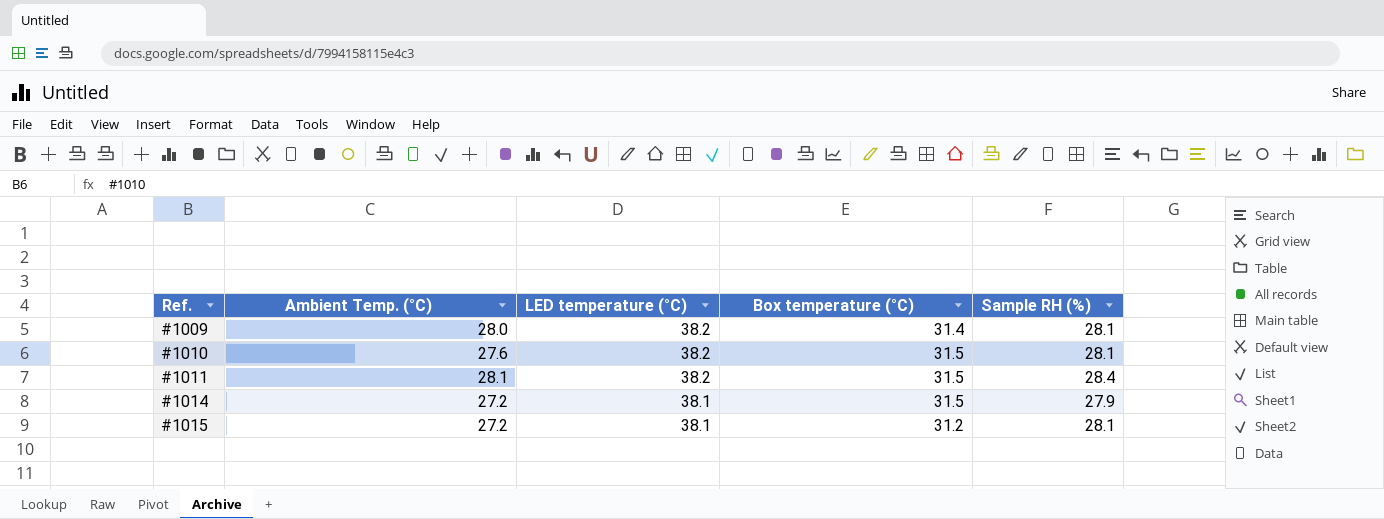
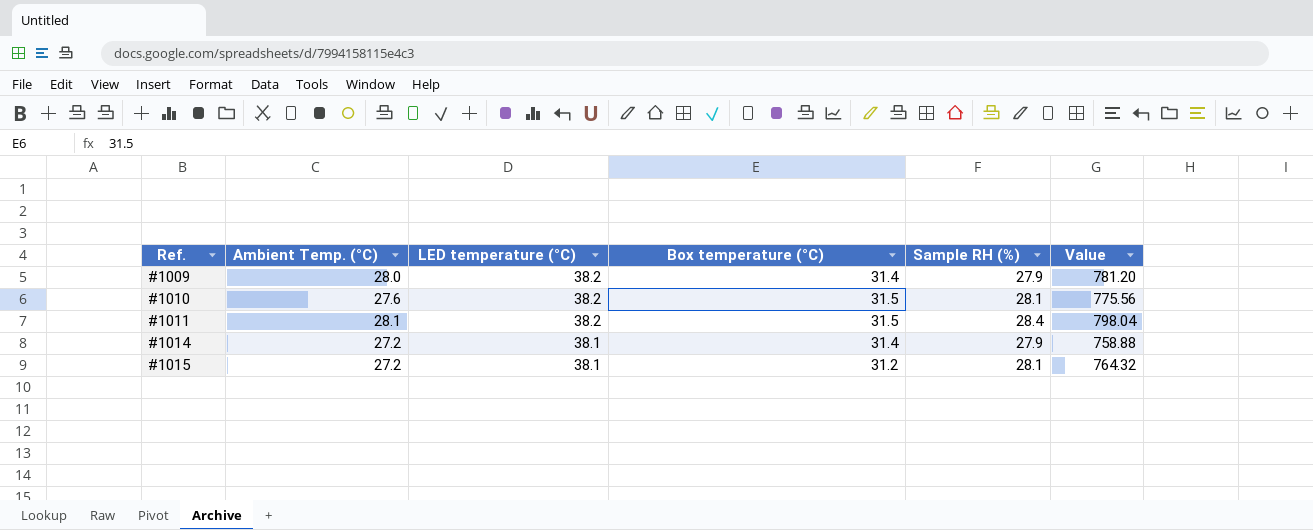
column Value | formula: none -> [Ambient Temp. (°C)] * [Sample RH (%)]
#1009 | Sample RH (%): 28.1 -> 27.9
#1014 | Box temperature (°C): 31.5 -> 31.4

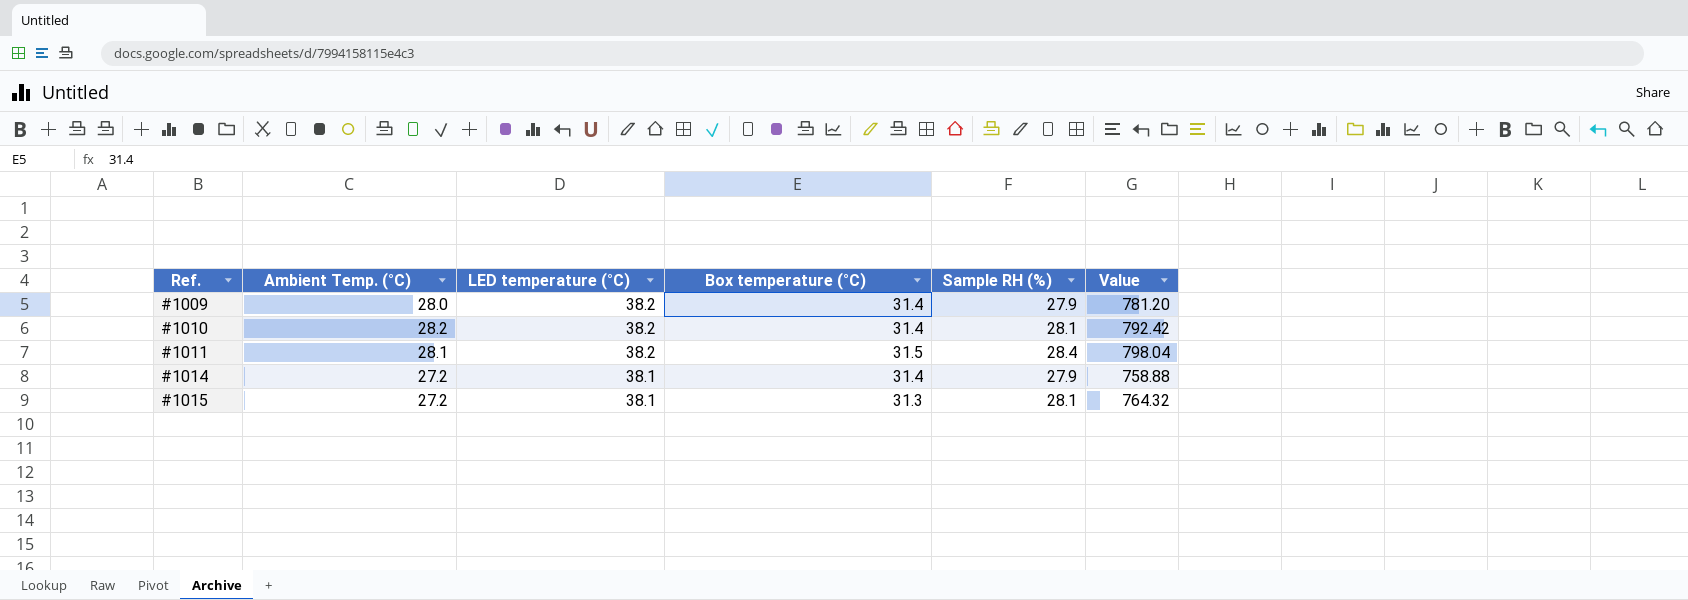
#1010 | Ambient Temp. (°C): 27.6 -> 28.2
#1010 | Box temperature (°C): 31.5 -> 31.4
#1010 | Value: 775.56 -> 792.42
#1015 | Box temperature (°C): 31.2 -> 31.3

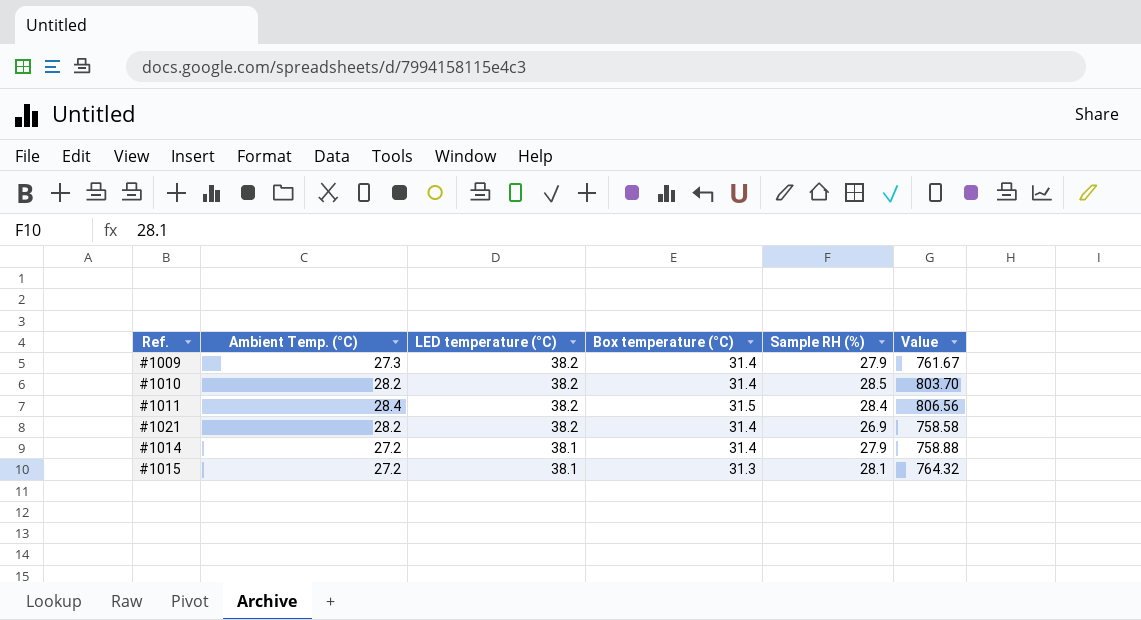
#1009 | Ambient Temp. (°C): 28.0 -> 27.3
#1009 | Value: 781.20 -> 761.67
#1010 | Sample RH (%): 28.1 -> 28.5
#1010 | Value: 792.42 -> 803.70
#1011 | Ambient Temp. (°C): 28.1 -> 28.4
#1011 | Value: 798.04 -> 806.56
row #1021: none -> 28.2 | 38.2 | 31.4 | 26.9 | 758.58

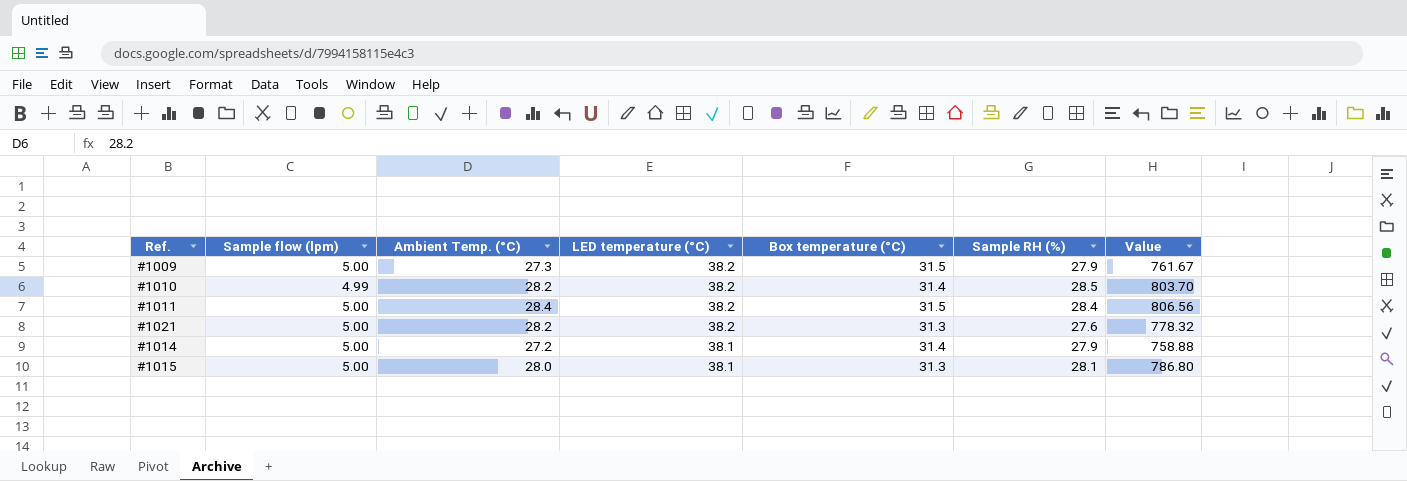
column Sample flow (lpm) | position: none -> 2
#1009 | Box temperature (°C): 31.4 -> 31.5
#1021 | Box temperature (°C): 31.4 -> 31.3
#1021 | Sample RH (%): 26.9 -> 27.6
#1021 | Value: 758.58 -> 778.32
#1015 | Ambient Temp. (°C): 27.2 -> 28.0
#1015 | Value: 764.32 -> 786.80

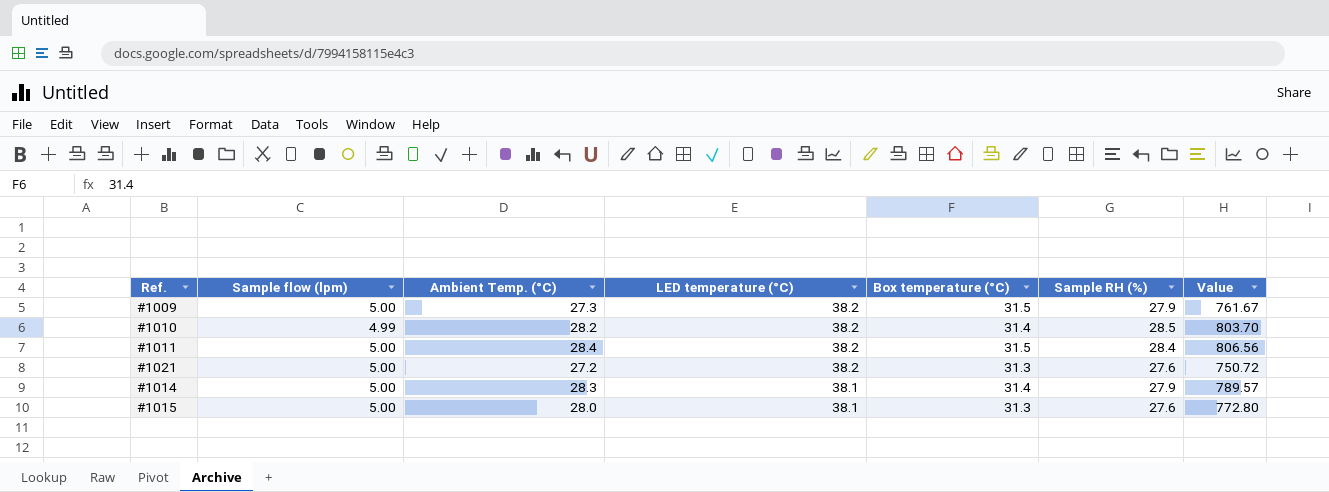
#1021 | Ambient Temp. (°C): 28.2 -> 27.2
#1021 | Value: 778.32 -> 750.72
#1014 | Ambient Temp. (°C): 27.2 -> 28.3
#1014 | Value: 758.88 -> 789.57
#1015 | Sample RH (%): 28.1 -> 27.6
#1015 | Value: 786.80 -> 772.80

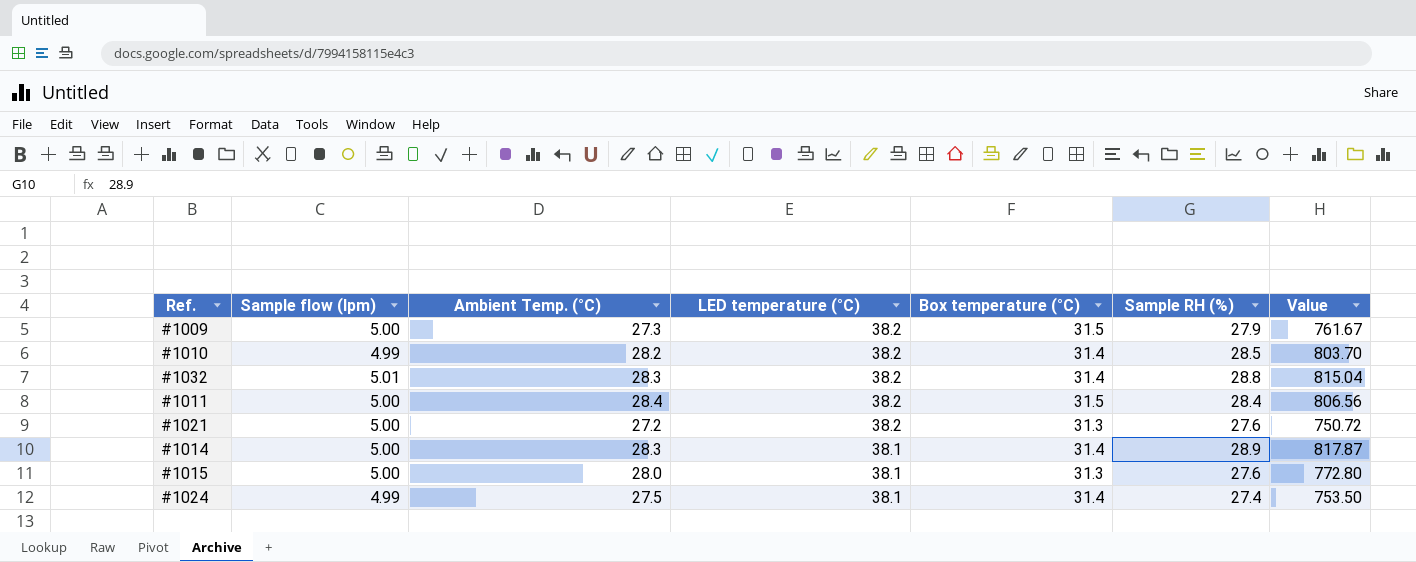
row #1032: none -> 5.01 | 28.3 | 38.2 | 31.4 | 28.8 | 815.04
#1014 | Sample RH (%): 27.9 -> 28.9
#1014 | Value: 789.57 -> 817.87
row #1024: none -> 4.99 | 27.5 | 38.1 | 31.4 | 27.4 | 753.50

